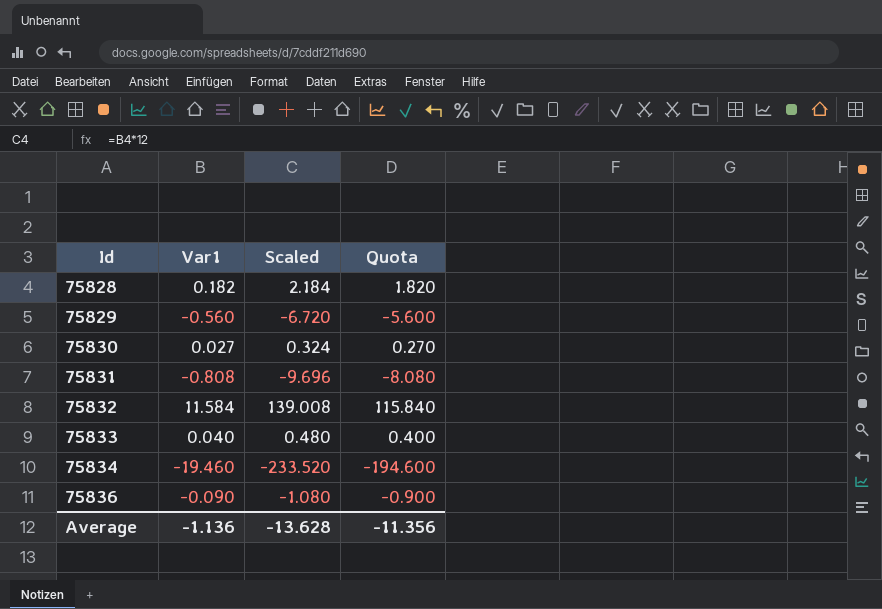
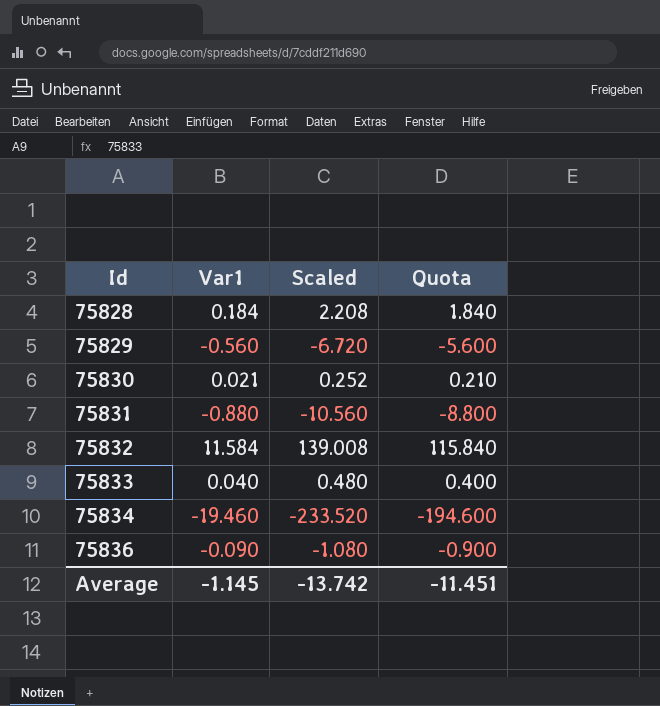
75828 | Var1: 0.182 -> 0.184
75828 | Scaled: 2.184 -> 2.208
75828 | Quota: 1.820 -> 1.840
75830 | Var1: 0.027 -> 0.021
75830 | Scaled: 0.324 -> 0.252
75830 | Quota: 0.270 -> 0.210
75831 | Var1: -0.808 -> -0.880
75831 | Scaled: -9.696 -> -10.560
75831 | Quota: -8.080 -> -8.800
Average | Var1: -1.136 -> -1.145
Average | Scaled: -13.628 -> -13.742
Average | Quota: -11.356 -> -11.451

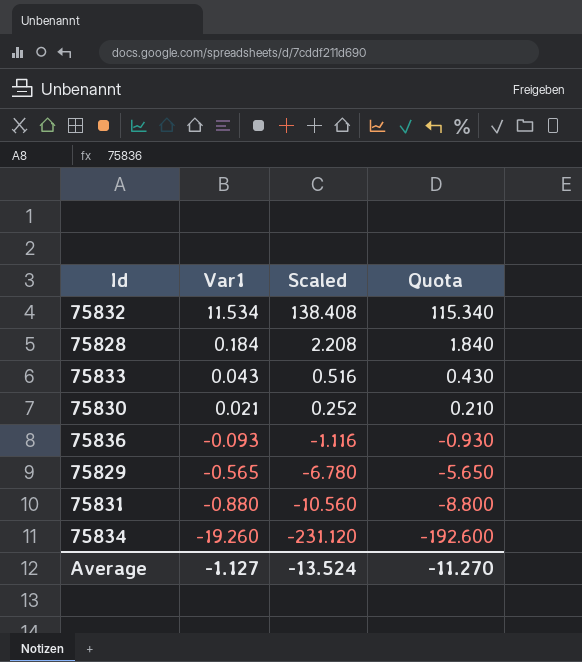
row order: Id ascending -> Var1 descending
75832 | Var1: 11.584 -> 11.534
75832 | Scaled: 139.008 -> 138.408
75832 | Quota: 115.840 -> 115.340
75833 | Var1: 0.040 -> 0.043
75833 | Scaled: 0.480 -> 0.516
75833 | Quota: 0.400 -> 0.430
75836 | Var1: -0.090 -> -0.093
75836 | Scaled: -1.080 -> -1.116
75836 | Quota: -0.900 -> -0.930
75829 | Var1: -0.560 -> -0.565
75829 | Scaled: -6.720 -> -6.780
75829 | Quota: -5.600 -> -5.650
75834 | Var1: -19.460 -> -19.260
75834 | Scaled: -233.520 -> -231.120
75834 | Quota: -194.600 -> -192.600
Average | Var1: -1.145 -> -1.127
Average | Scaled: -13.742 -> -13.524
Average | Quota: -11.451 -> -11.270

